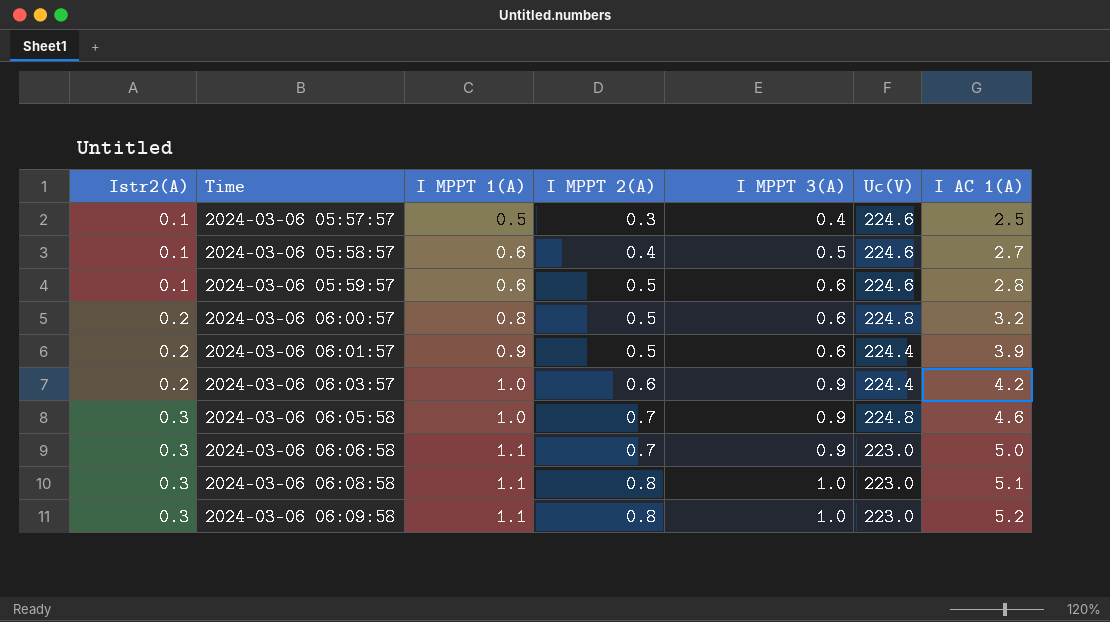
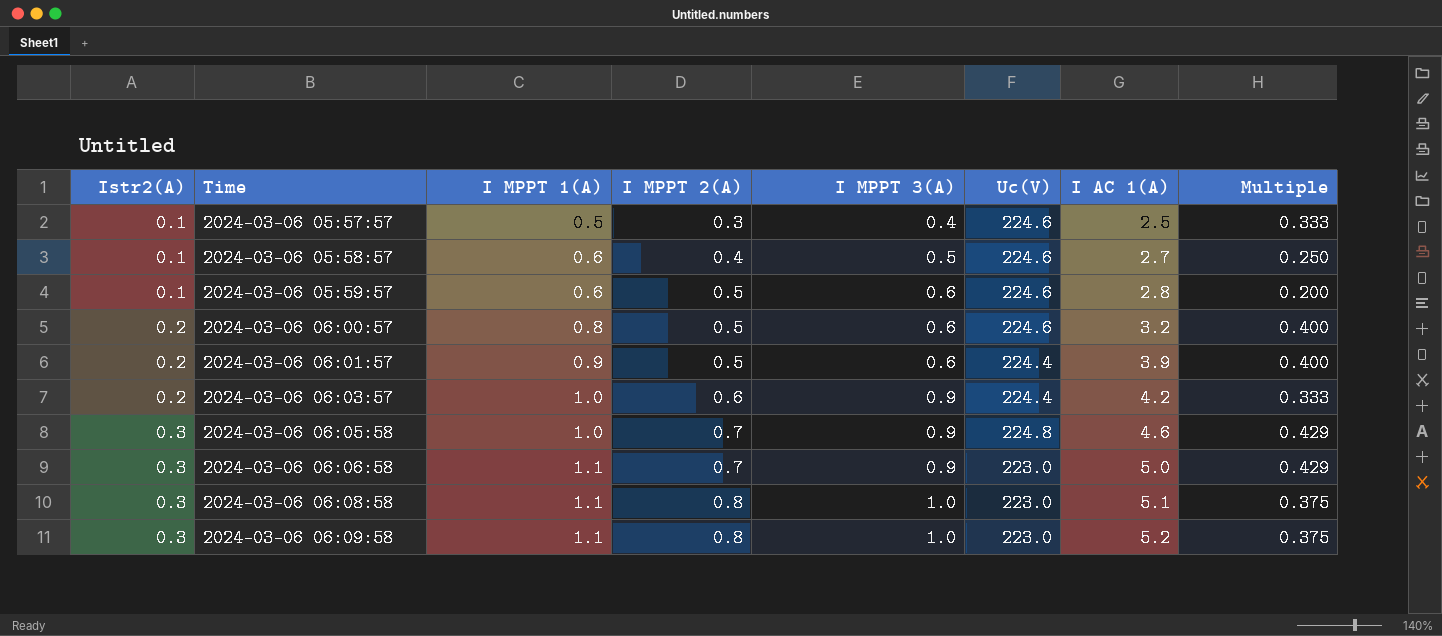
column Multiple | formula: none -> [Istr2(A)] / [I MPPT 2(A)]
2024-03-06 06:00:57 | Uc(V): 224.8 -> 224.6

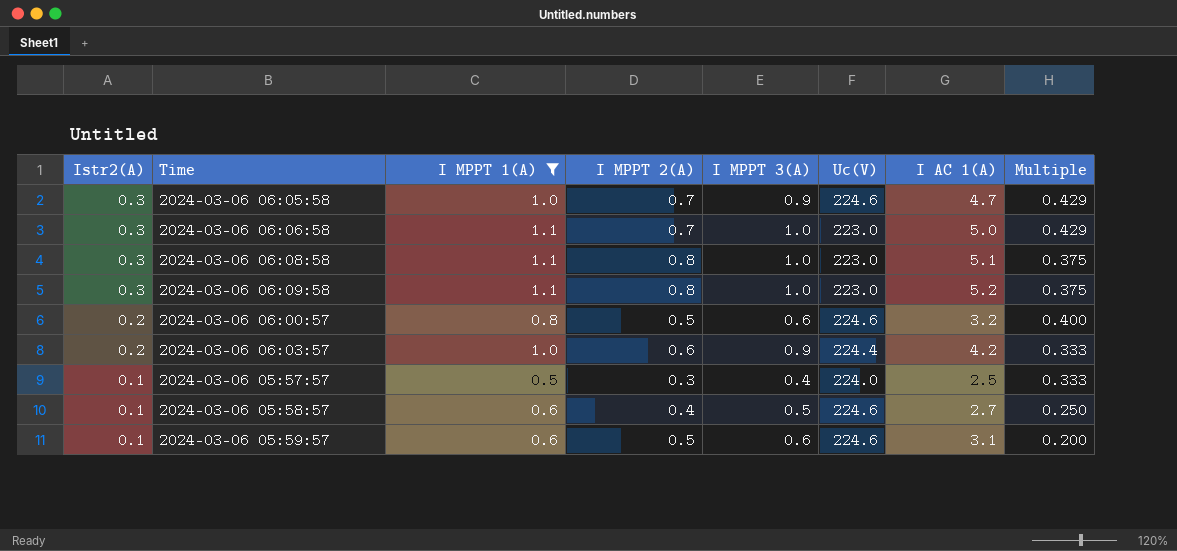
filter: none -> I MPPT 1(A) != 0.9
row order: Istr2(A) ascending -> Istr2(A) descending
2024-03-06 06:05:58 | Uc(V): 224.8 -> 224.6
2024-03-06 06:05:58 | I AC 1(A): 4.6 -> 4.7
2024-03-06 06:06:58 | I MPPT 3(A): 0.9 -> 1.0
2024-03-06 05:57:57 | Uc(V): 224.6 -> 224.0
2024-03-06 05:59:57 | I AC 1(A): 2.8 -> 3.1

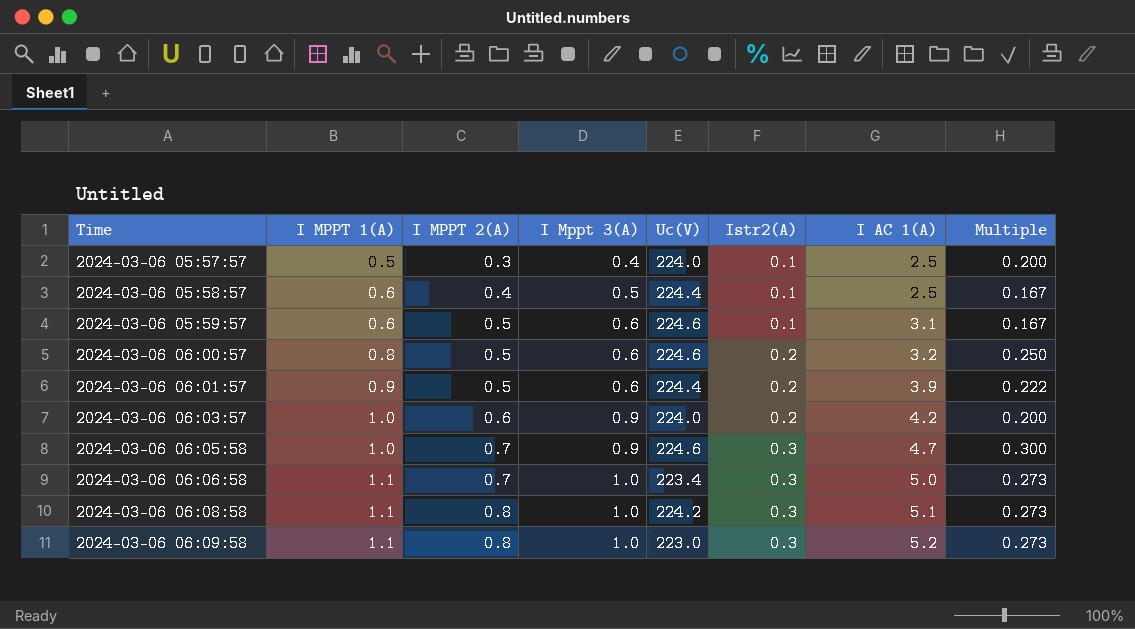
filter: I MPPT 1(A) != 0.9 -> none
row order: Istr2(A) descending -> Time ascending
column name: I MPPT 3(A) -> I Mppt 3(A)
column Istr2(A) | position: 1 -> 6
column Multiple | formula: [Istr2(A)] / [I MPPT 2(A)] -> [Istr2(A)] / [I MPPT 1(A)]
2024-03-06 05:58:57 | Uc(V): 224.6 -> 224.4
2024-03-06 05:58:57 | I AC 1(A): 2.7 -> 2.5
2024-03-06 06:03:57 | Uc(V): 224.4 -> 224.0
2024-03-06 06:06:58 | Uc(V): 223.0 -> 223.4
2024-03-06 06:08:58 | Uc(V): 223.0 -> 224.2

